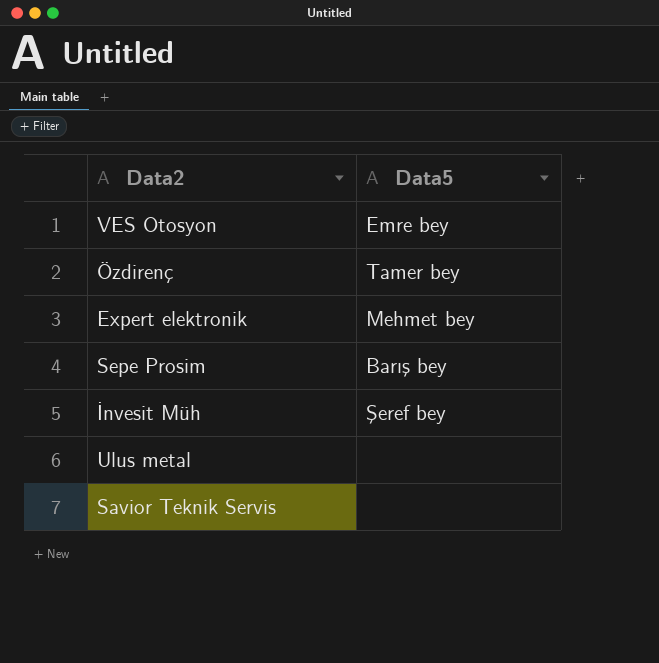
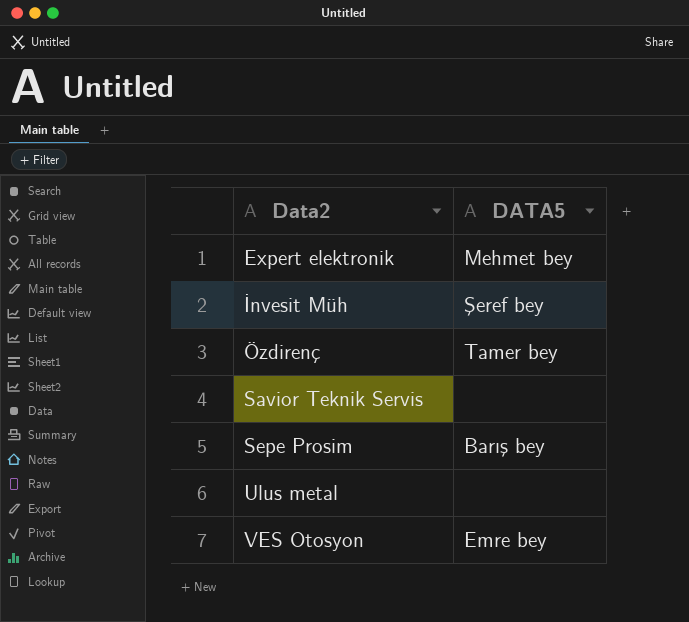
row order: none -> Data2 ascending
column name: Data5 -> DATA5

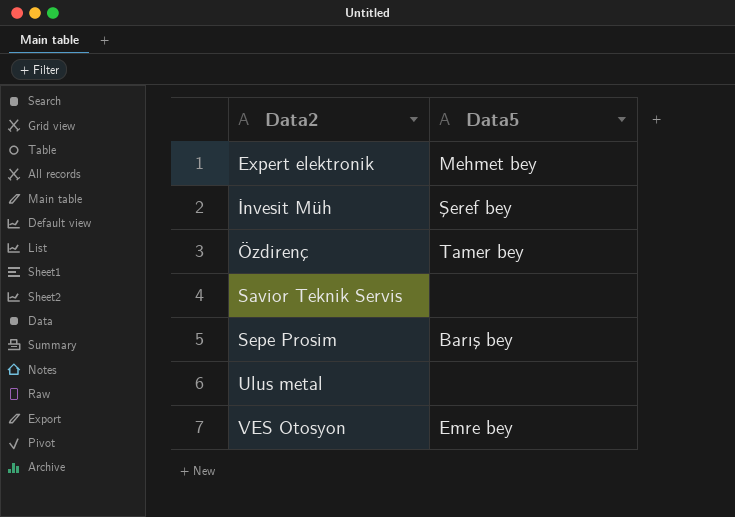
column name: DATA5 -> Data5

